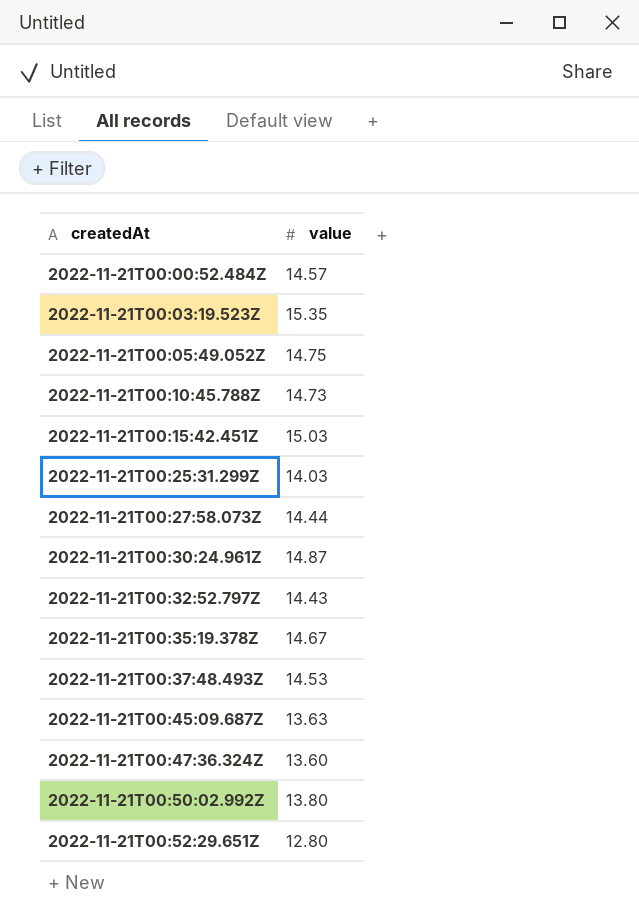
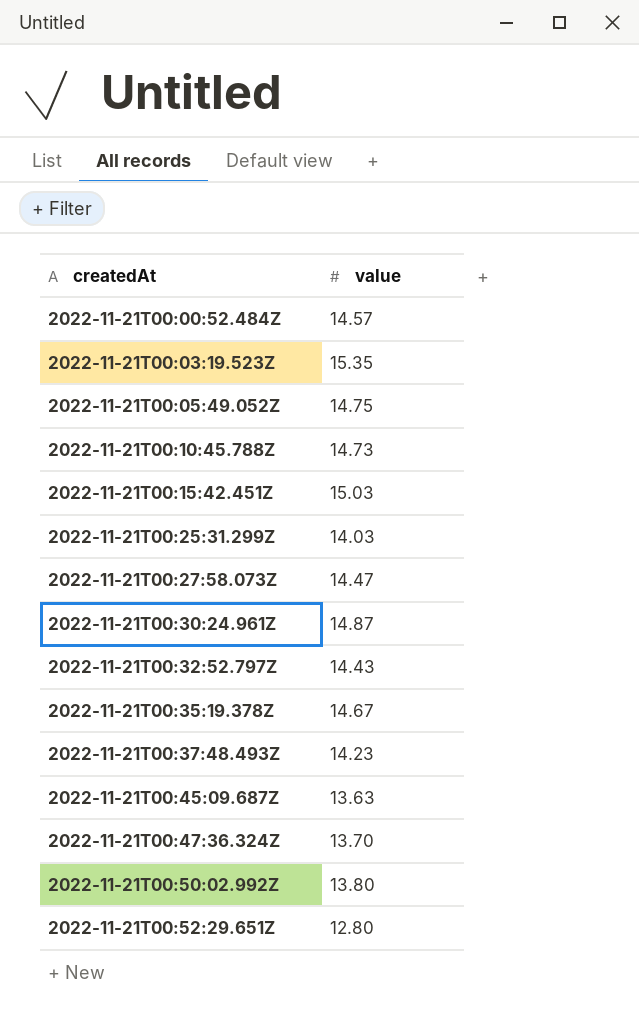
2022-11-21T00:27:58.073Z | value: 14.44 -> 14.47
2022-11-21T00:37:48.493Z | value: 14.53 -> 14.23
2022-11-21T00:47:36.324Z | value: 13.60 -> 13.70

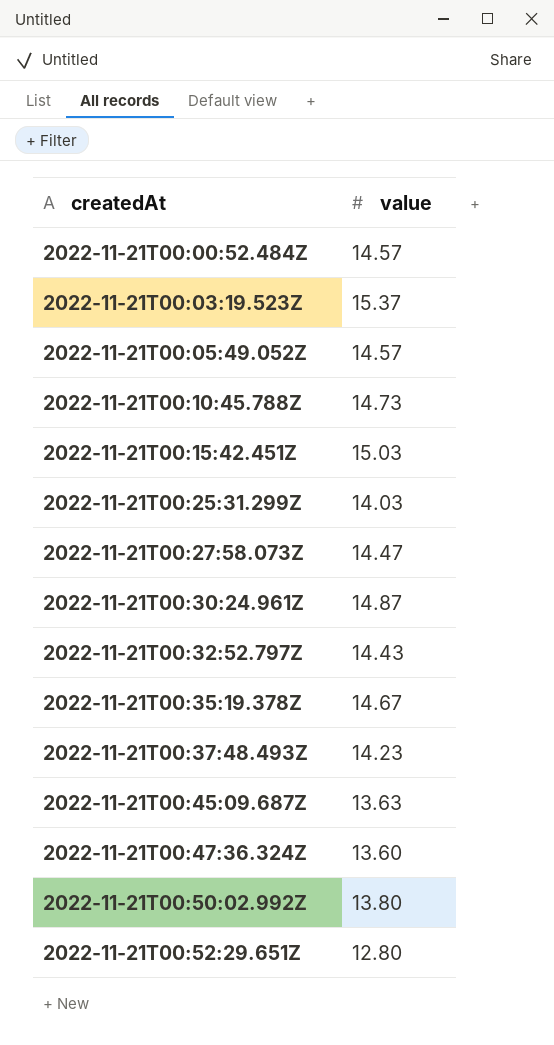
2022-11-21T00:03:19.523Z | value: 15.35 -> 15.37
2022-11-21T00:05:49.052Z | value: 14.75 -> 14.57
2022-11-21T00:47:36.324Z | value: 13.70 -> 13.60

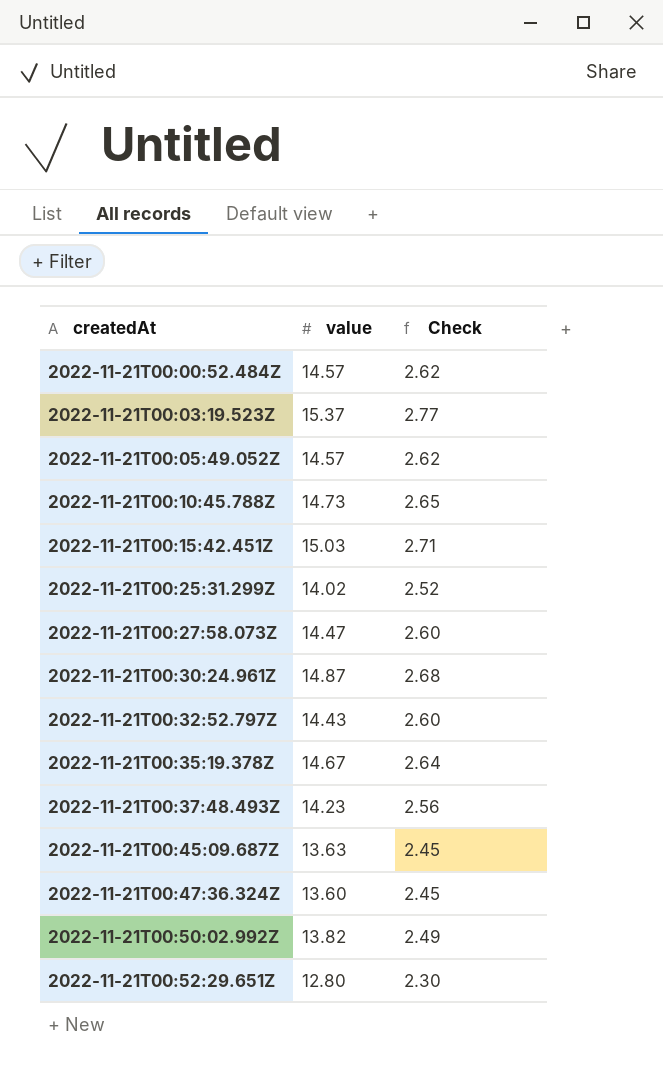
column Check | formula: none -> [value] * 0.18
2022-11-21T00:25:31.299Z | value: 14.03 -> 14.02
2022-11-21T00:50:02.992Z | value: 13.80 -> 13.82

